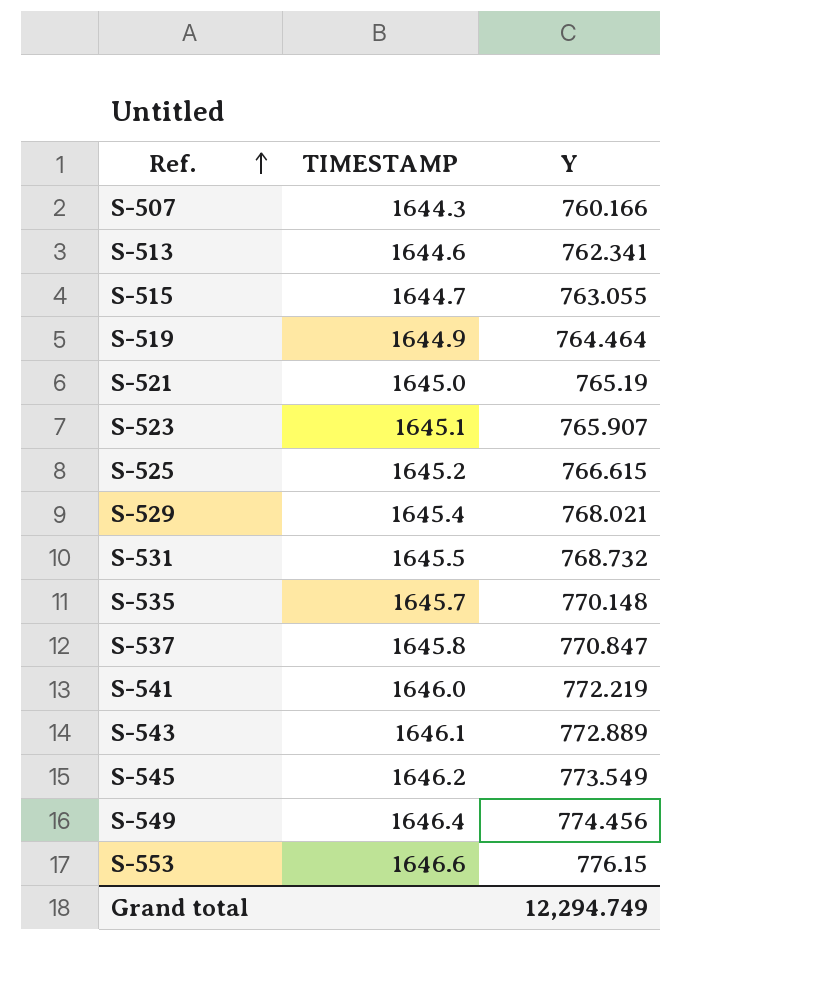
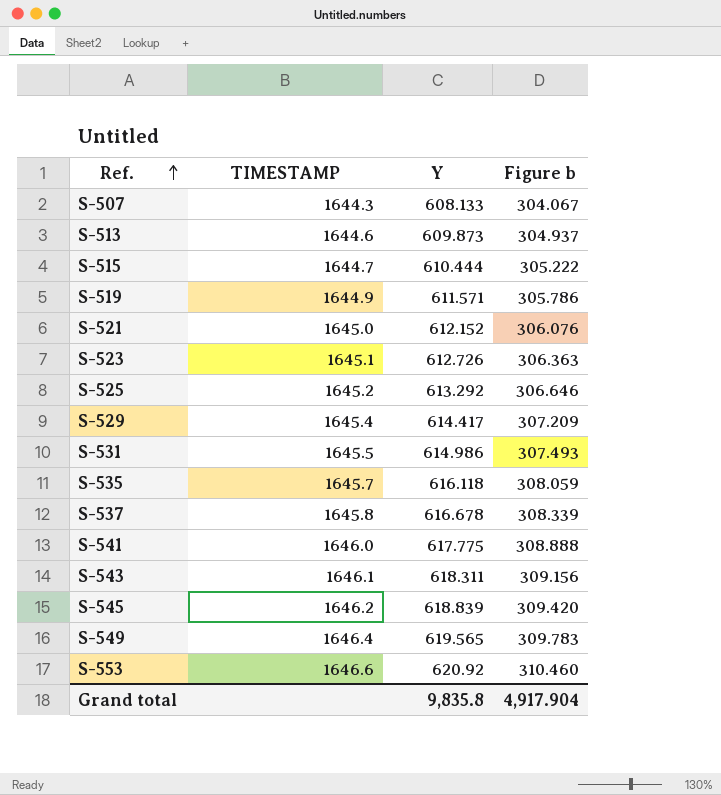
column Figure b | formula: none -> [Y] * 0.5
S-507 | Y: 760.166 -> 608.133
S-513 | Y: 762.341 -> 609.873
S-515 | Y: 763.055 -> 610.444
S-519 | Y: 764.464 -> 611.571
S-521 | Y: 765.19 -> 612.152
S-523 | Y: 765.907 -> 612.726
S-525 | Y: 766.615 -> 613.292
S-529 | Y: 768.021 -> 614.417
S-531 | Y: 768.732 -> 614.986
S-535 | Y: 770.148 -> 616.118
S-537 | Y: 770.847 -> 616.678
S-541 | Y: 772.219 -> 617.775
S-543 | Y: 772.889 -> 618.311
S-545 | Y: 773.549 -> 618.839
S-549 | Y: 774.456 -> 619.565
S-553 | Y: 776.15 -> 620.92
Grand total | Y: 12,294.749 -> 9,835.8

